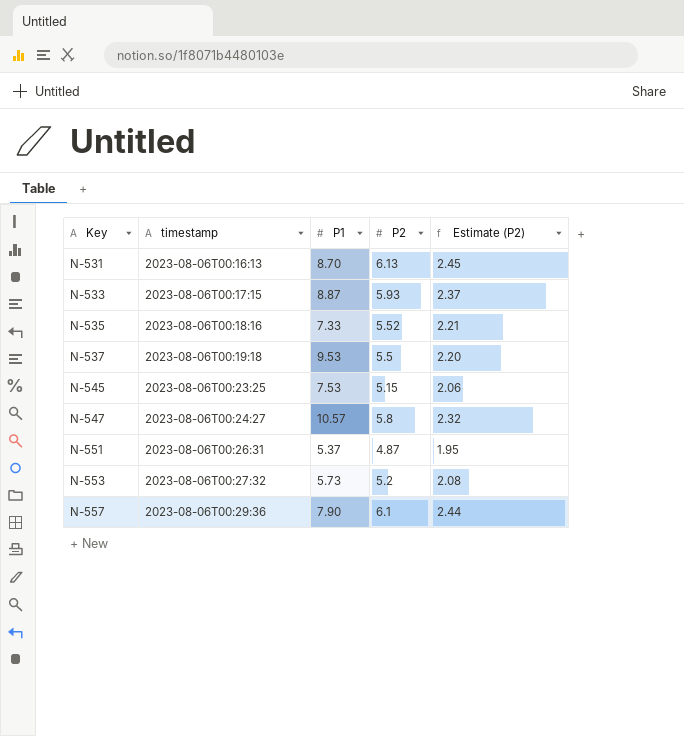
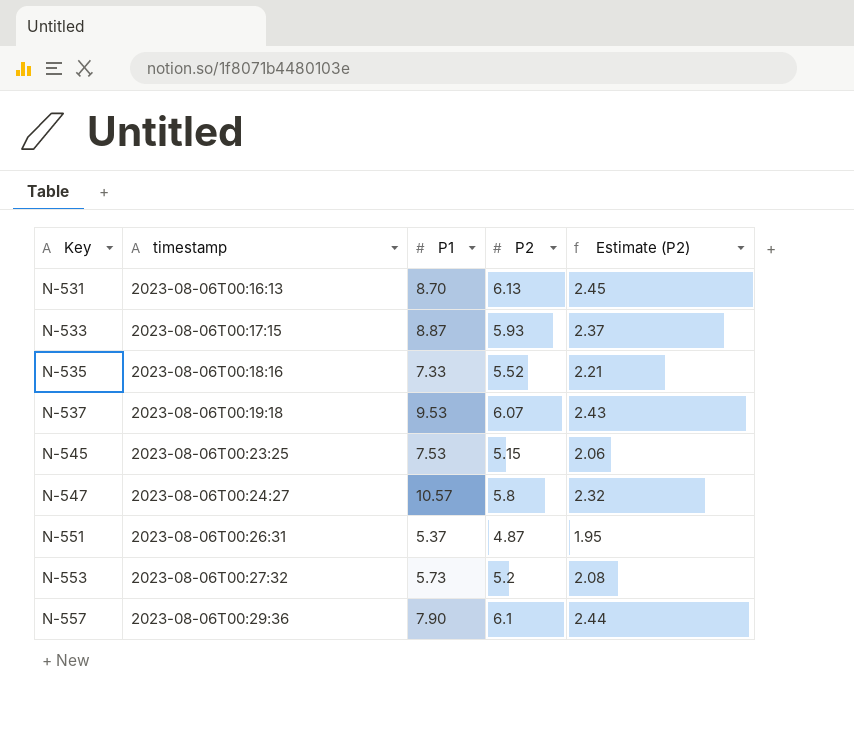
N-537 | P2: 5.5 -> 6.07
N-537 | Estimate (P2): 2.20 -> 2.43

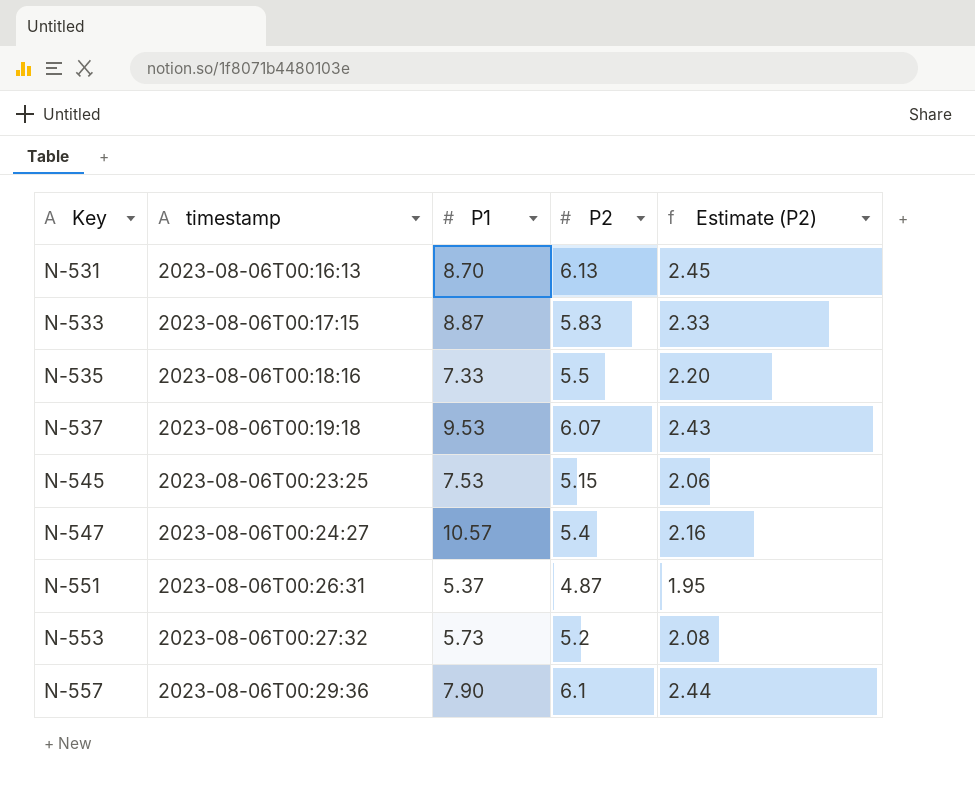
N-533 | P2: 5.93 -> 5.83
N-533 | Estimate (P2): 2.37 -> 2.33
N-535 | P2: 5.52 -> 5.5
N-535 | Estimate (P2): 2.21 -> 2.20
N-547 | P2: 5.8 -> 5.4
N-547 | Estimate (P2): 2.32 -> 2.16

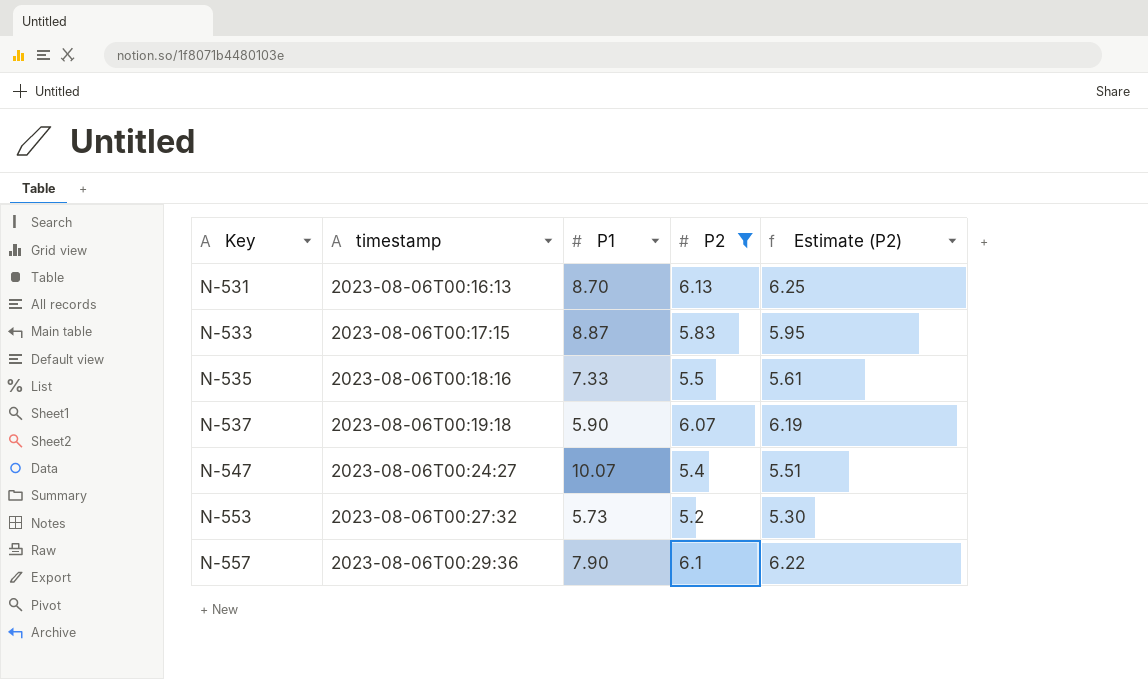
filter: none -> P2 >= 5.2
column Estimate (P2) | formula: [P2] * 0.4 -> [P2] * 1.02
N-537 | P1: 9.53 -> 5.90
N-547 | P1: 10.57 -> 10.07

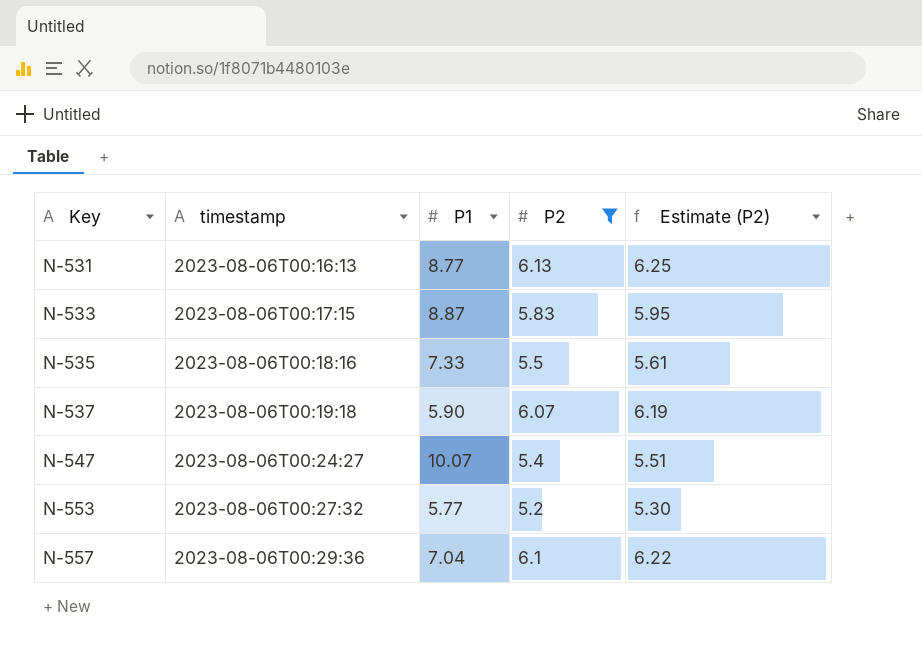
N-531 | P1: 8.70 -> 8.77
N-553 | P1: 5.73 -> 5.77
N-557 | P1: 7.90 -> 7.04

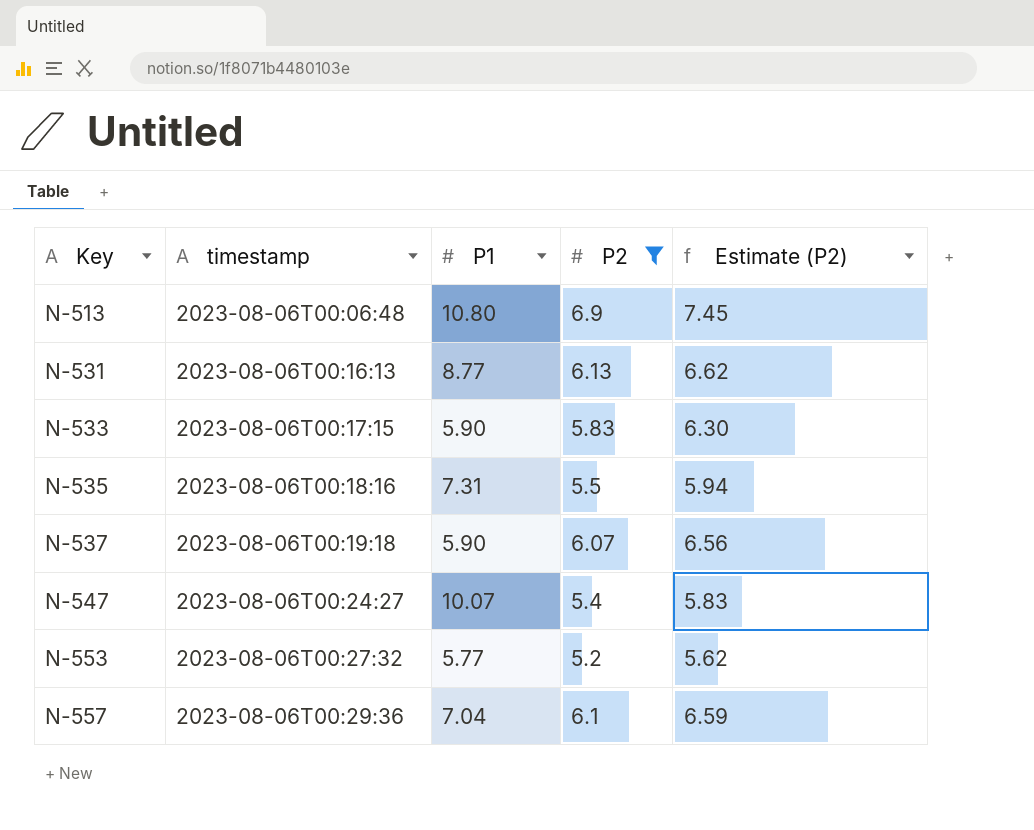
column Estimate (P2) | formula: [P2] * 1.02 -> [P2] * 1.08
row N-513: none -> 2023-08-06T00:06:48 | 10.80 | 6.9 | 7.45
N-533 | P1: 8.87 -> 5.90
N-535 | P1: 7.33 -> 7.31

